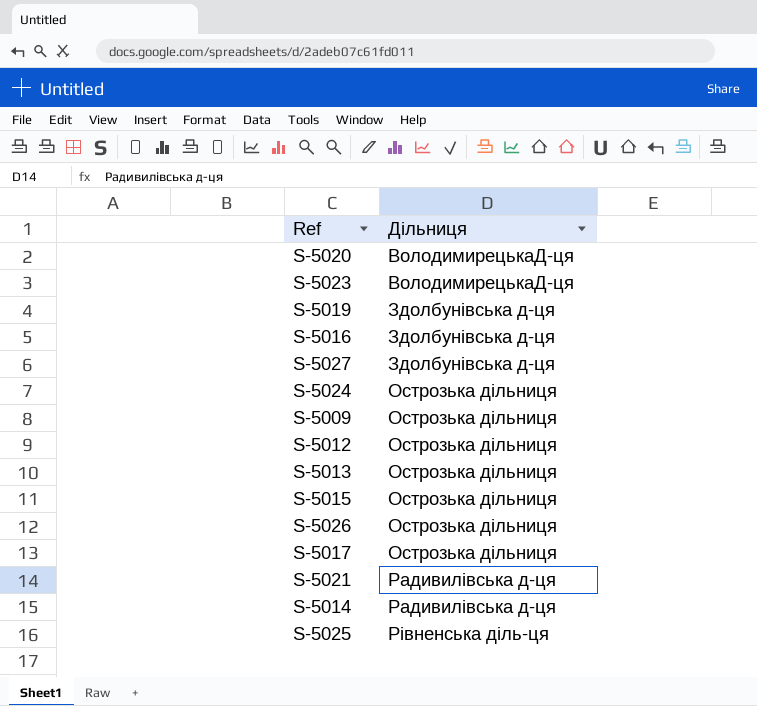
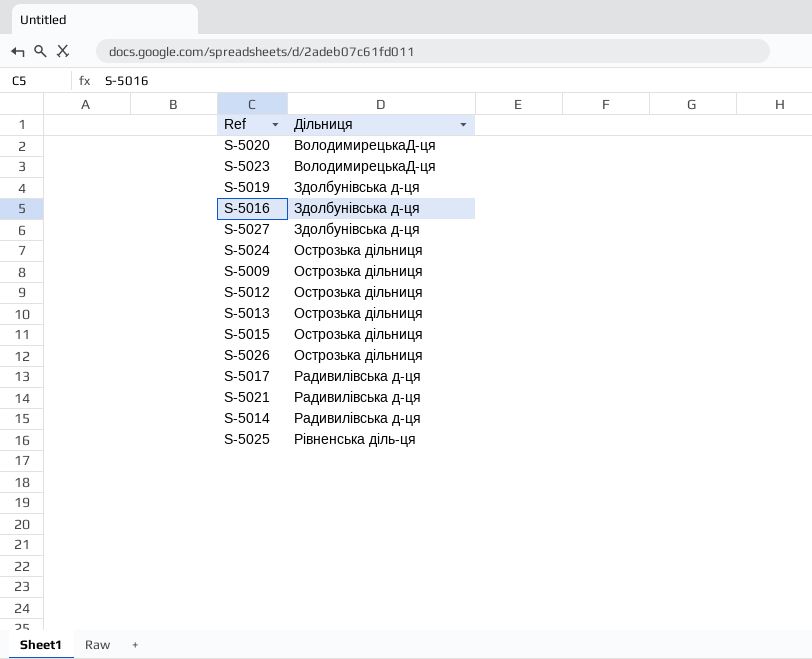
S-5017 | Дільниця: Острозька дільниця -> Радивилівська д-ця

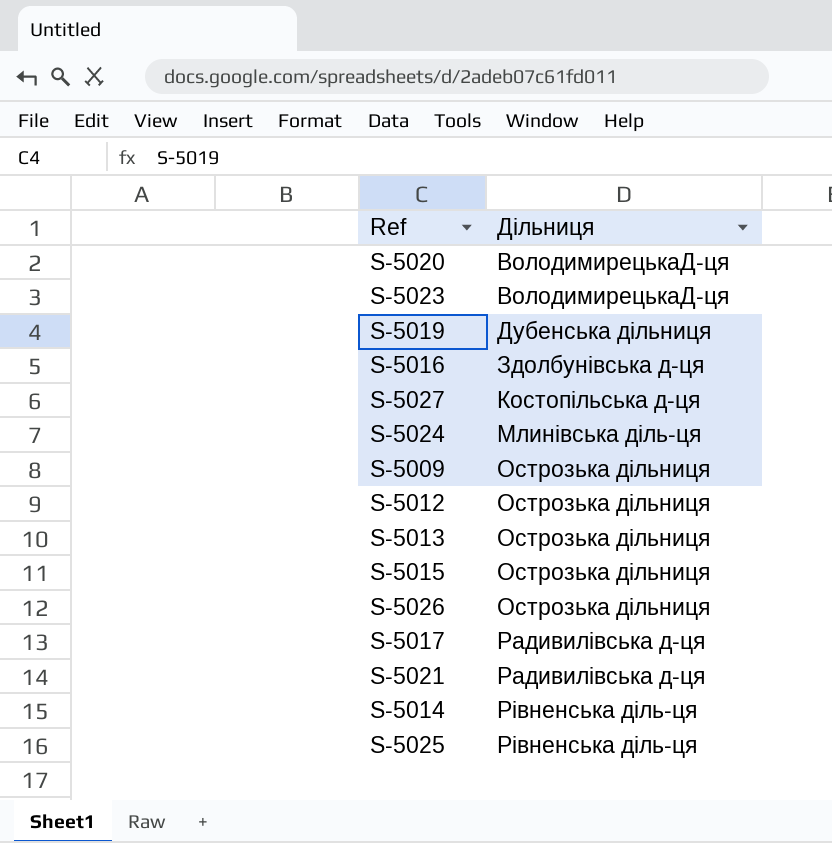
S-5019 | Дільниця: Здолбунівська д-ця -> Дубенська дільниця
S-5027 | Дільниця: Здолбунівська д-ця -> Костопільська д-ця
S-5024 | Дільниця: Острозька дільниця -> Млинівська діль-ця
S-5014 | Дільниця: Радивилівська д-ця -> Рівненська діль-ця

